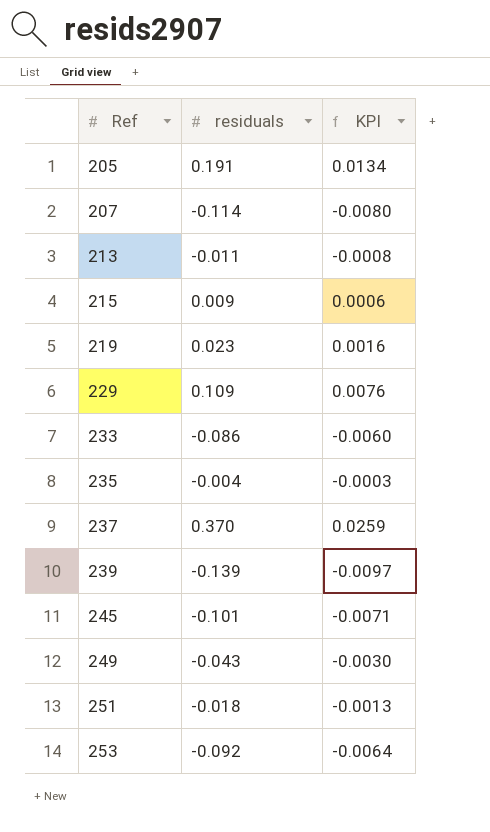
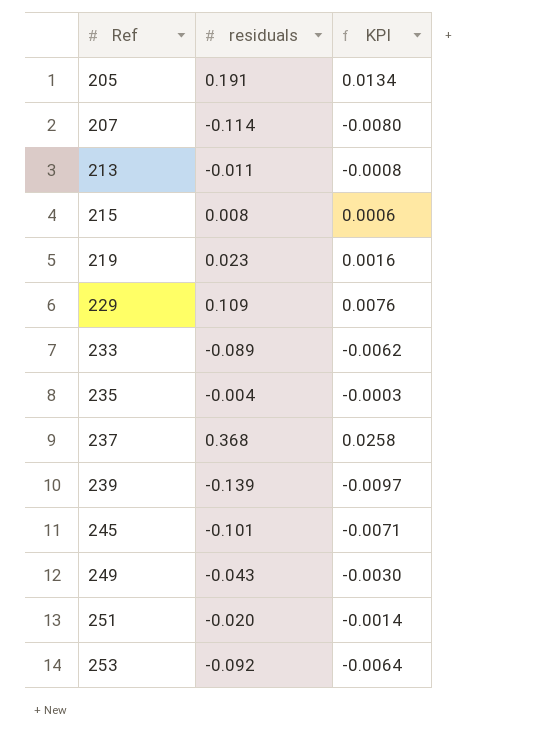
215 | residuals: 0.009 -> 0.008
233 | residuals: -0.086 -> -0.089
233 | KPI: -0.0060 -> -0.0062
237 | residuals: 0.370 -> 0.368
237 | KPI: 0.0259 -> 0.0258
251 | residuals: -0.018 -> -0.020
251 | KPI: -0.0013 -> -0.0014

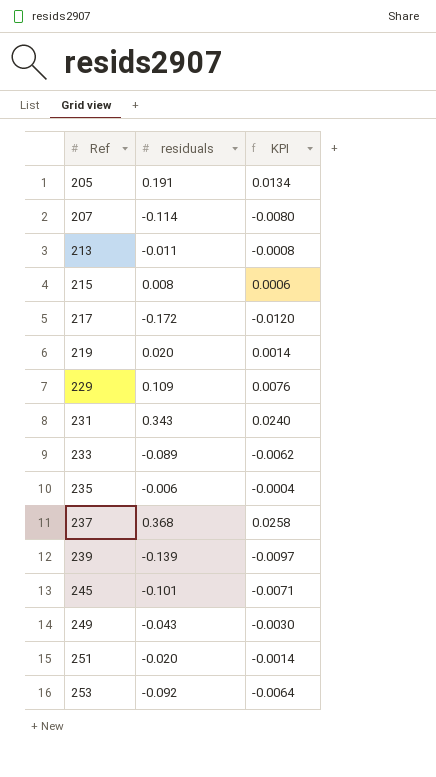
row 217: none -> -0.172 | -0.0120
219 | residuals: 0.023 -> 0.020
219 | KPI: 0.0016 -> 0.0014
row 231: none -> 0.343 | 0.0240
235 | residuals: -0.004 -> -0.006
235 | KPI: -0.0003 -> -0.0004

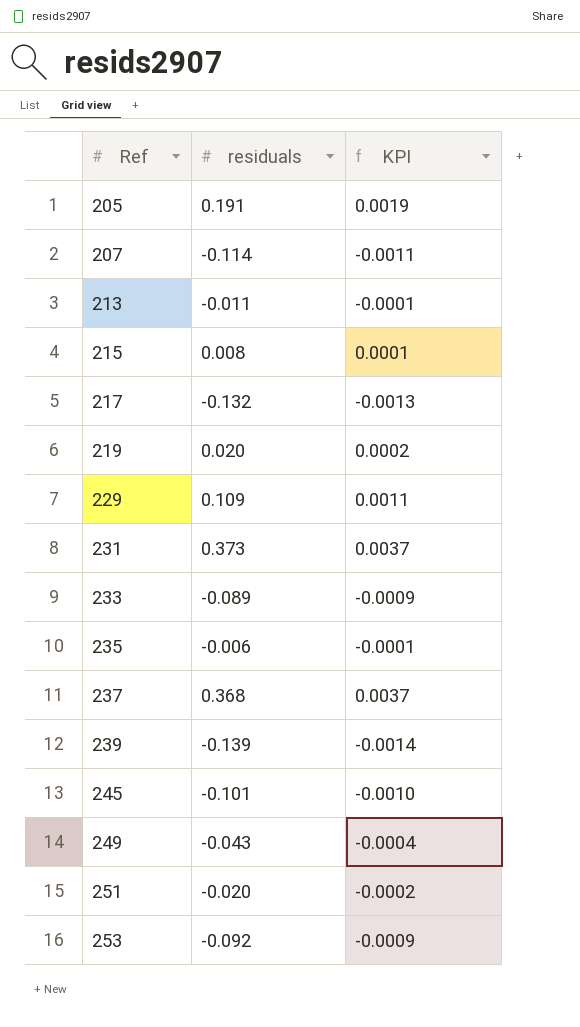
column KPI | formula: [residuals] * 0.07 -> [residuals] * 0.01
217 | residuals: -0.172 -> -0.132
231 | residuals: 0.343 -> 0.373

